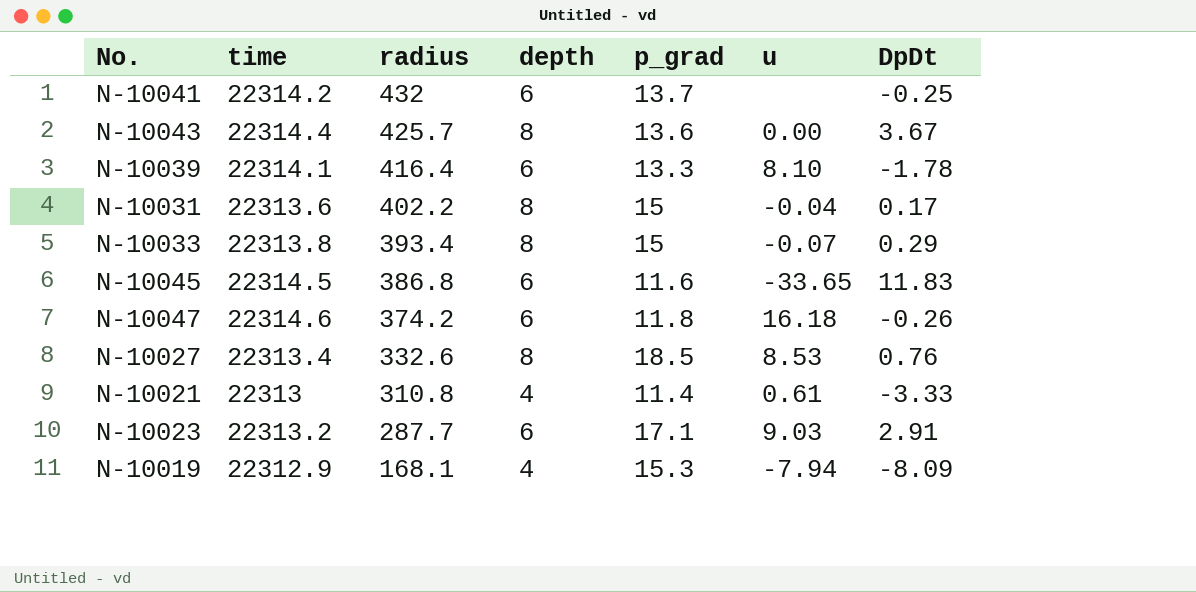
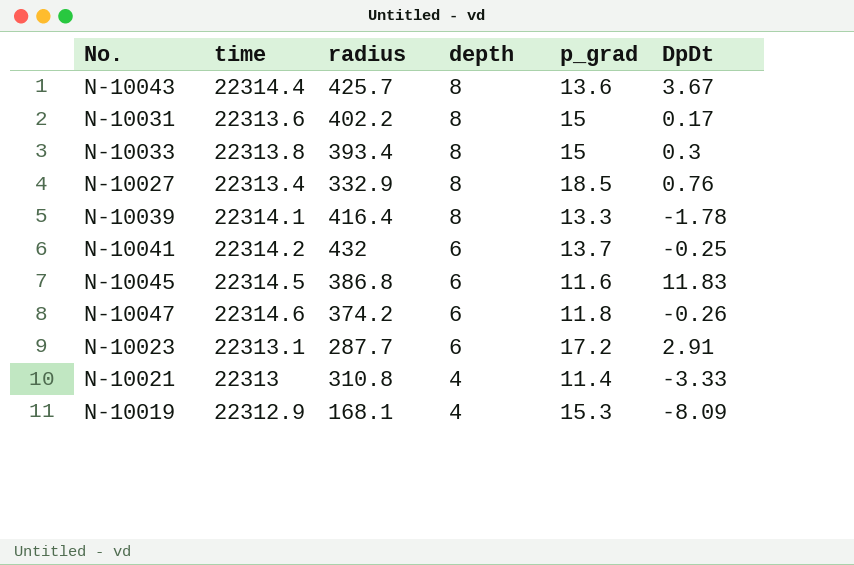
row order: radius descending -> depth descending
column u | position: 6 -> none
N-10033 | DpDt: 0.29 -> 0.3
N-10027 | radius: 332.6 -> 332.9
N-10039 | depth: 6 -> 8
N-10023 | time: 22313.2 -> 22313.1
N-10023 | p_grad: 17.1 -> 17.2

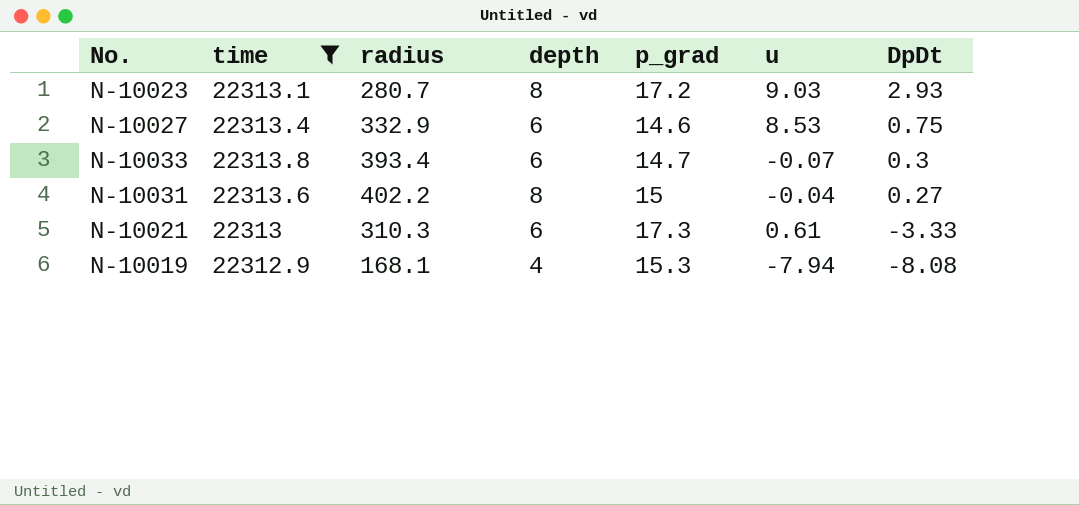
filter: none -> time <= 22313.8
row order: depth descending -> DpDt descending
column u | position: none -> 6
N-10023 | radius: 287.7 -> 280.7
N-10023 | depth: 6 -> 8
N-10023 | DpDt: 2.91 -> 2.93
N-10027 | depth: 8 -> 6
N-10027 | p_grad: 18.5 -> 14.6
N-10027 | DpDt: 0.76 -> 0.75
N-10033 | depth: 8 -> 6
N-10033 | p_grad: 15 -> 14.7
N-10031 | DpDt: 0.17 -> 0.27
N-10021 | radius: 310.8 -> 310.3
N-10021 | depth: 4 -> 6
N-10021 | p_grad: 11.4 -> 17.3
N-10019 | DpDt: -8.09 -> -8.08

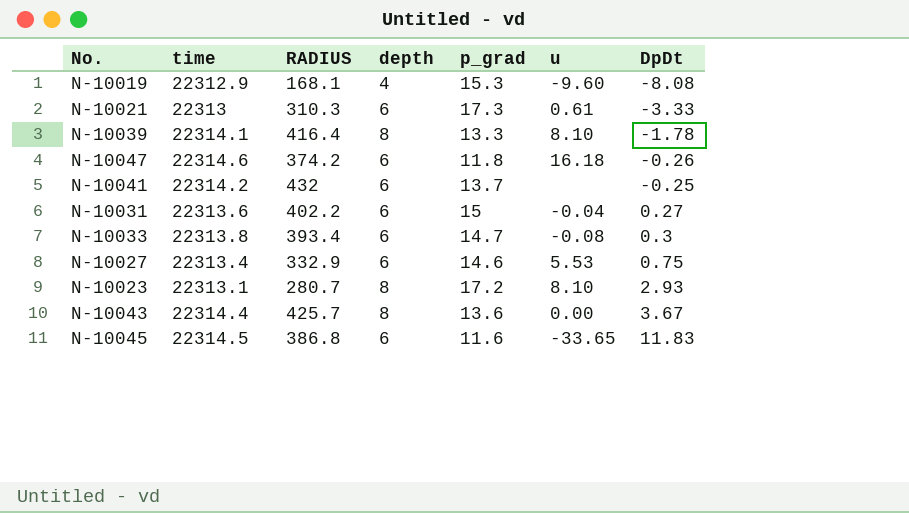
filter: time <= 22313.8 -> none
row order: DpDt descending -> DpDt ascending
column name: radius -> RADIUS
N-10019 | u: -7.94 -> -9.60
N-10031 | depth: 8 -> 6
N-10033 | u: -0.07 -> -0.08
N-10027 | u: 8.53 -> 5.53
N-10023 | u: 9.03 -> 8.10

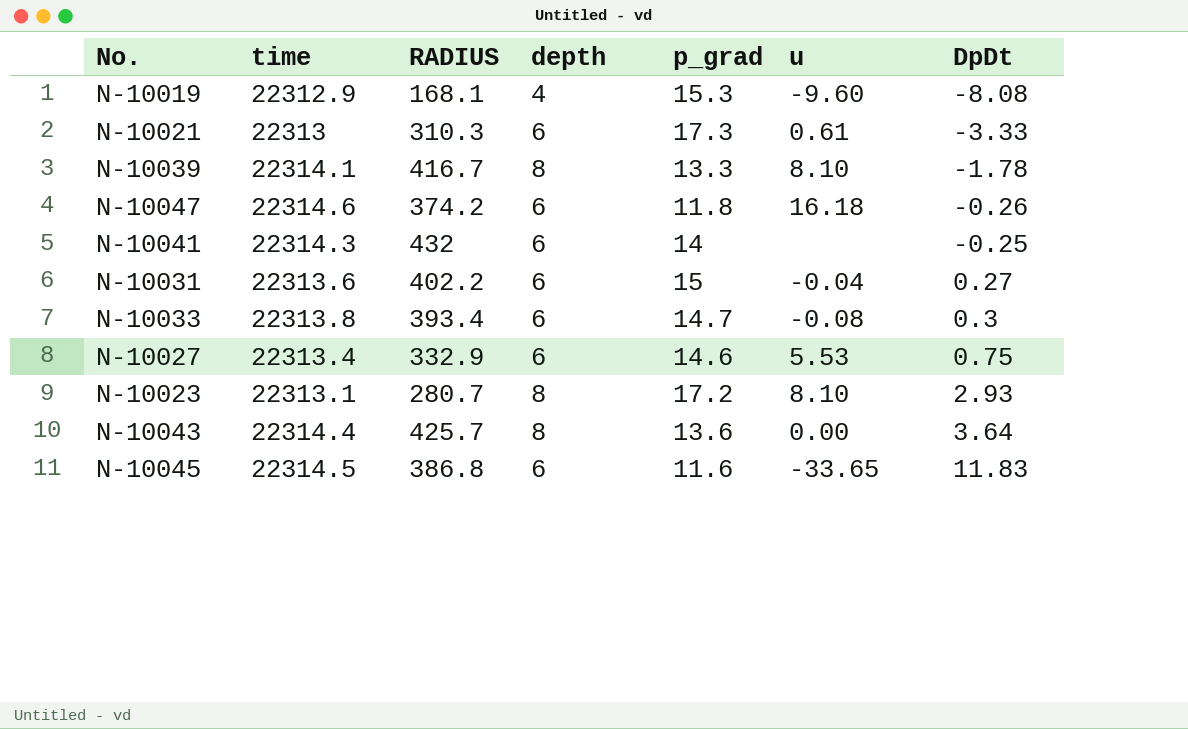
N-10039 | RADIUS: 416.4 -> 416.7
N-10041 | time: 22314.2 -> 22314.3
N-10041 | p_grad: 13.7 -> 14
N-10043 | DpDt: 3.67 -> 3.64

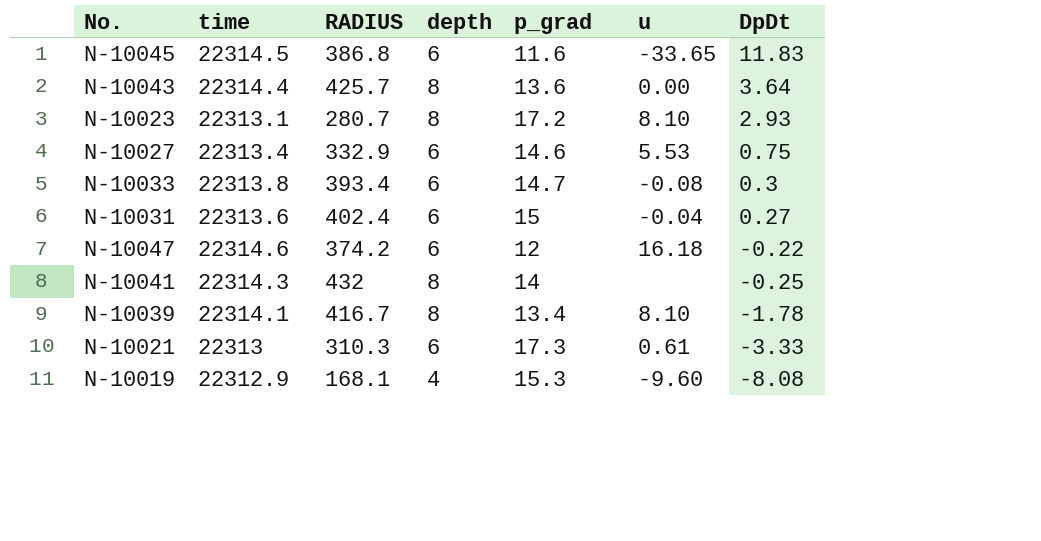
row order: DpDt ascending -> DpDt descending
N-10031 | RADIUS: 402.2 -> 402.4
N-10047 | p_grad: 11.8 -> 12
N-10047 | DpDt: -0.26 -> -0.22
N-10041 | depth: 6 -> 8
N-10039 | p_grad: 13.3 -> 13.4

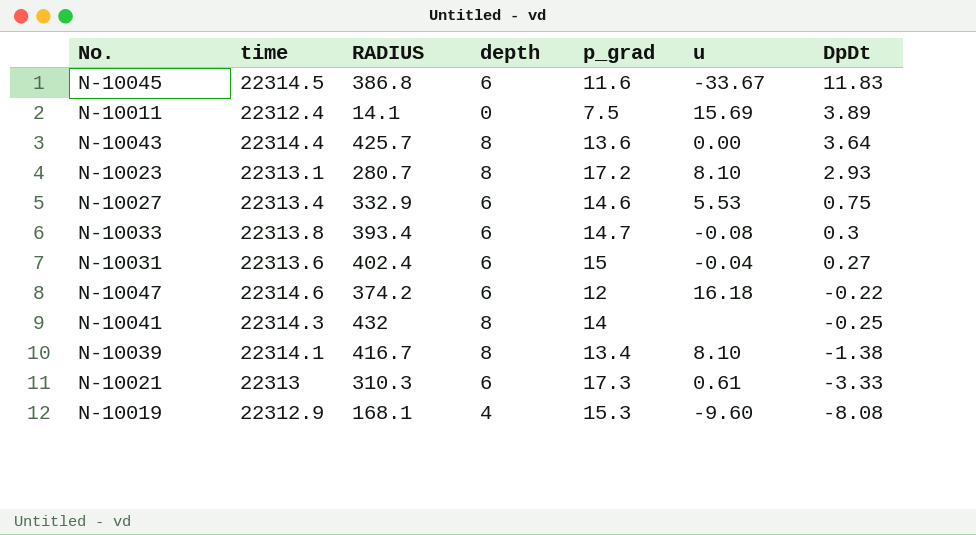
N-10045 | u: -33.65 -> -33.67
row N-10011: none -> 22312.4 | 14.1 | 0 | 7.5 | 15.69 | 3.89
N-10039 | DpDt: -1.78 -> -1.38

